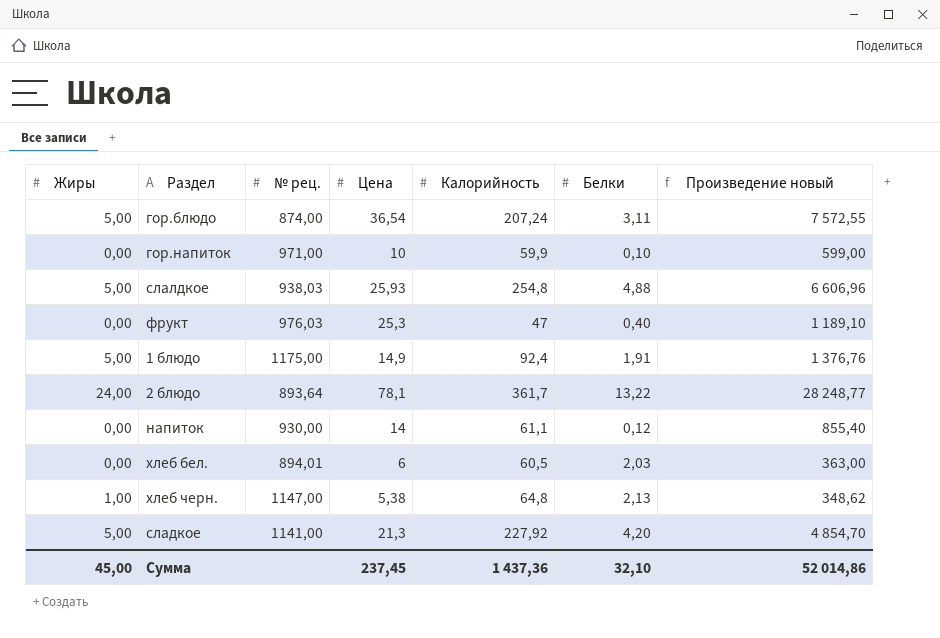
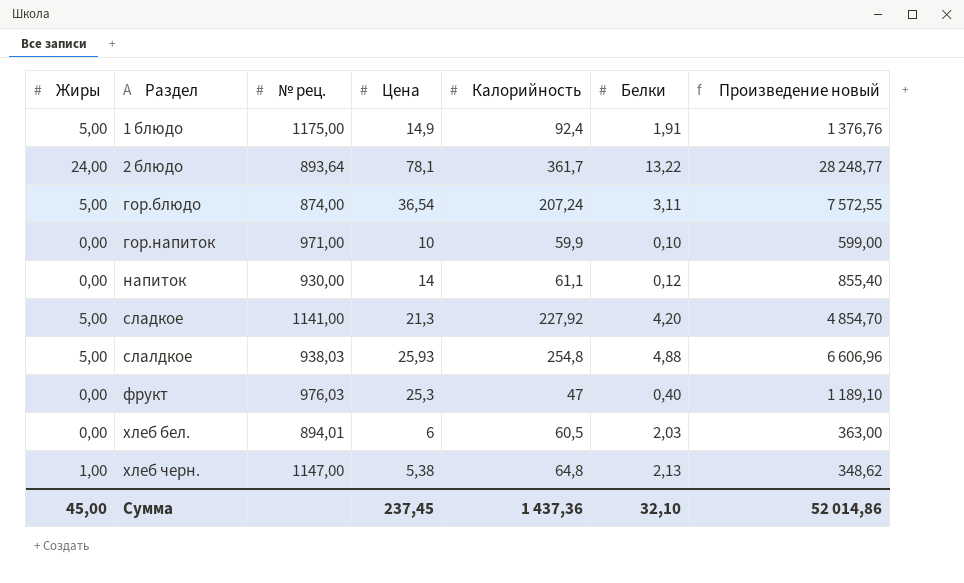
row order: none -> Раздел ascending

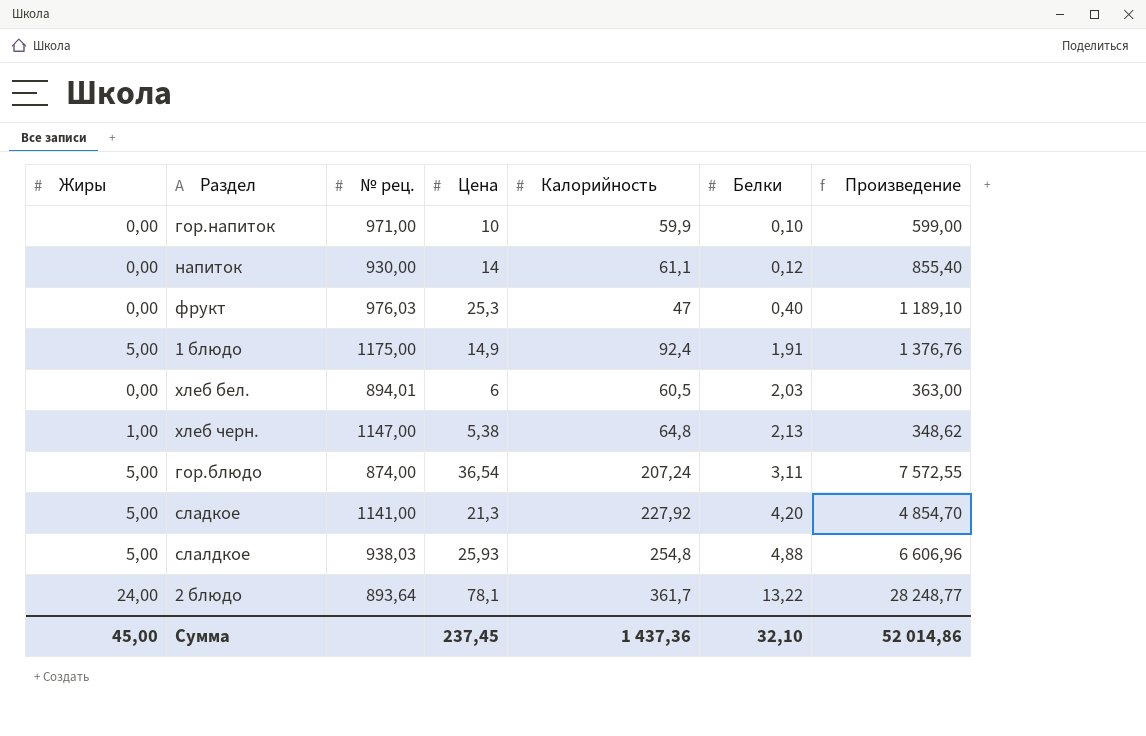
row order: Раздел ascending -> Белки ascending
column name: Произведение новый -> Произведение

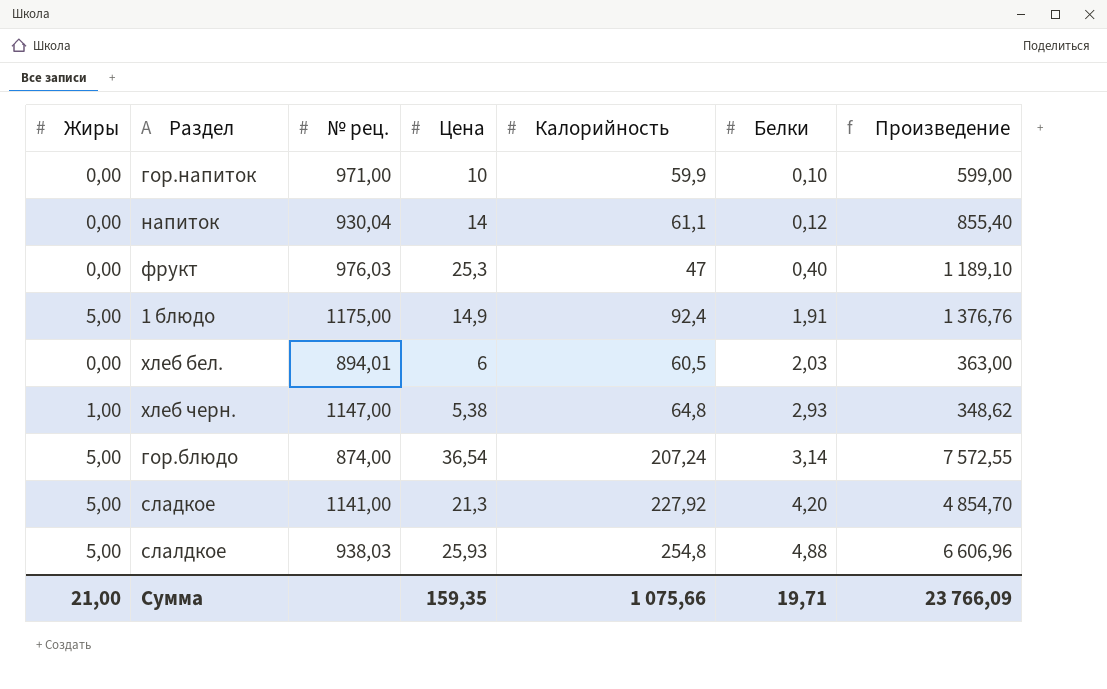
row 2 блюдо: 24,00 | 893,64 | 78,1 | 361,7 | 13,22 | 28 248,77 -> none
напиток | № рец.: 930,00 -> 930,04
хлеб черн. | Белки: 2,13 -> 2,93
гор.блюдо | Белки: 3,11 -> 3,14
Сумма | Жиры: 45,00 -> 21,00
Сумма | Цена: 237,45 -> 159,35
Сумма | Калорийность: 1 437,36 -> 1 075,66
Сумма | Белки: 32,10 -> 19,71
Сумма | Произведение: 52 014,86 -> 23 766,09

